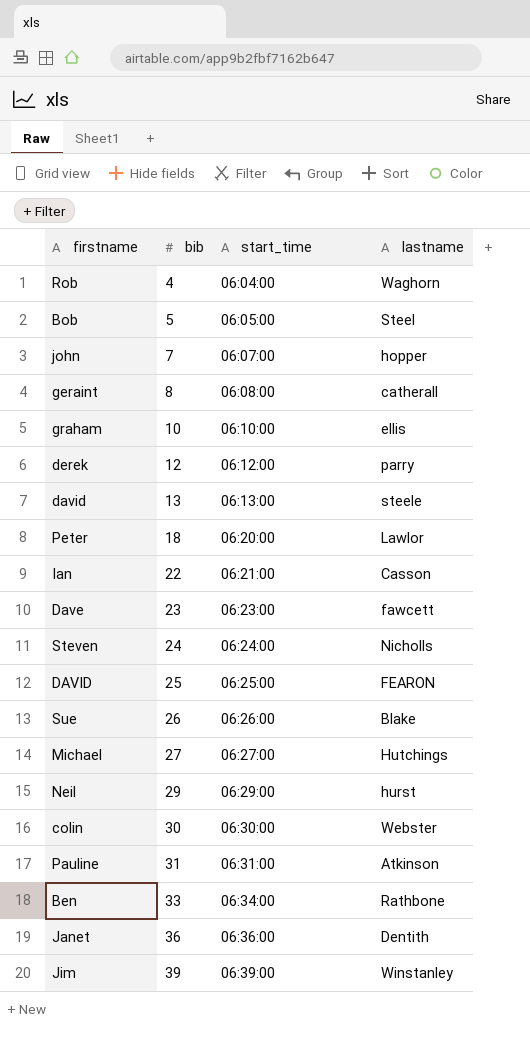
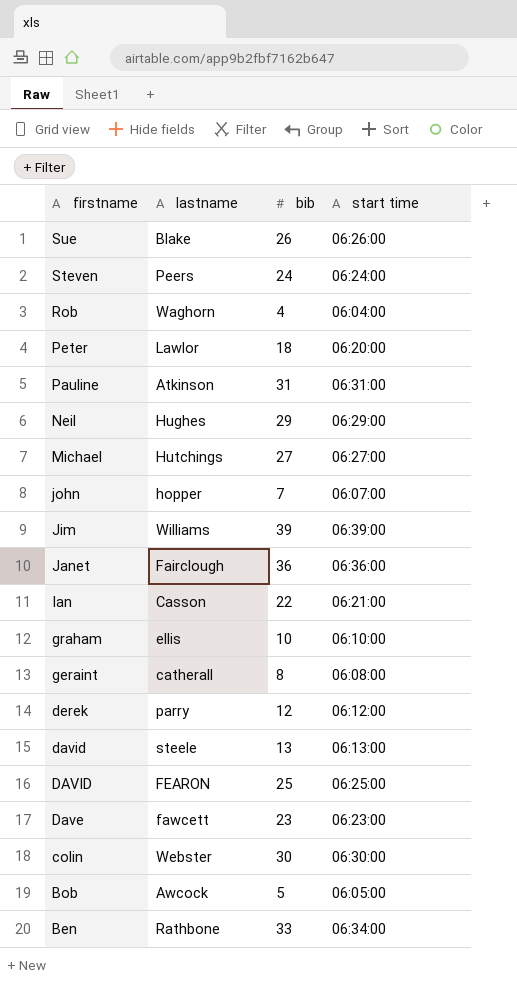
row order: bib ascending -> firstname descending
column lastname | position: 4 -> 2
column name: start_time -> start time
Steven | lastname: Nicholls -> Peers
Neil | lastname: hurst -> Hughes
Jim | lastname: Winstanley -> Williams
Janet | lastname: Dentith -> Fairclough
Bob | lastname: Steel -> Awcock

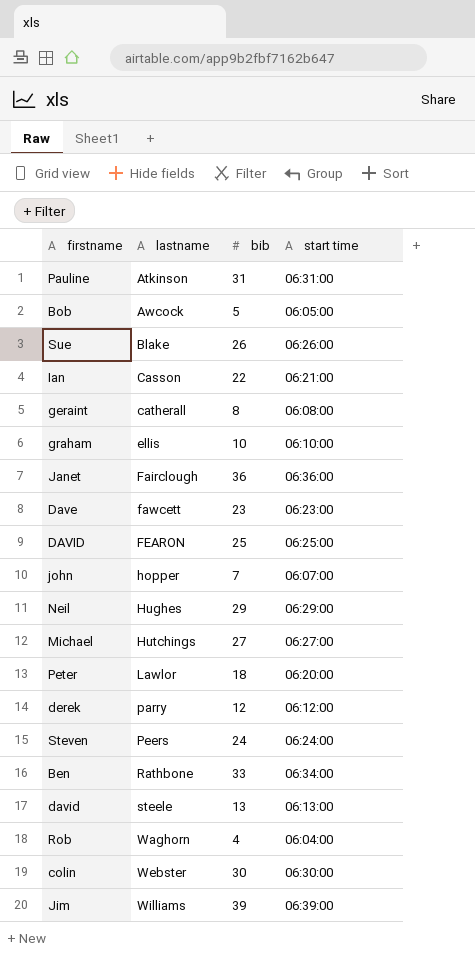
row order: firstname descending -> lastname ascending

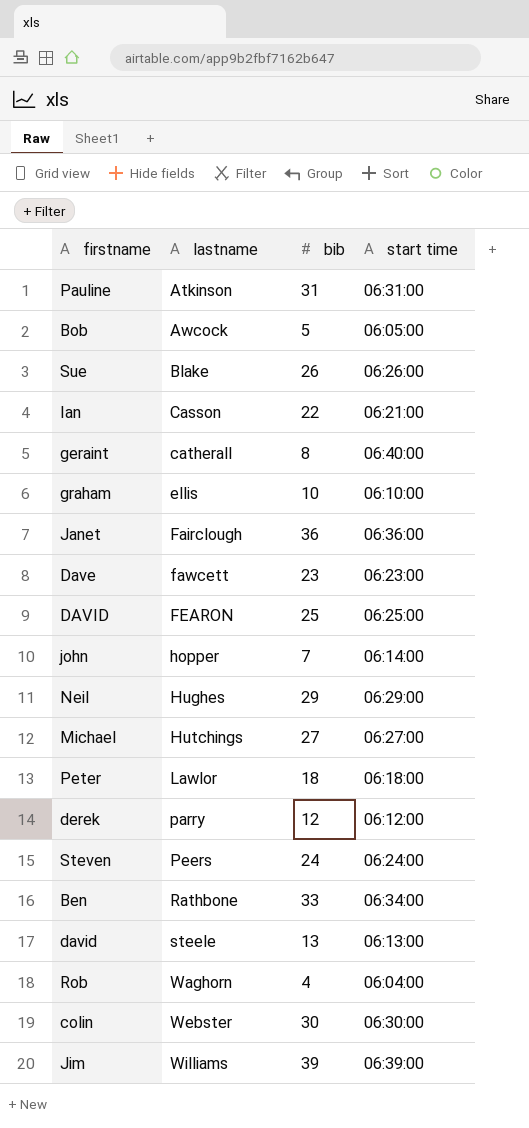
geraint | start time: 06:08:00 -> 06:40:00
john | start time: 06:07:00 -> 06:14:00
Peter | start time: 06:20:00 -> 06:18:00

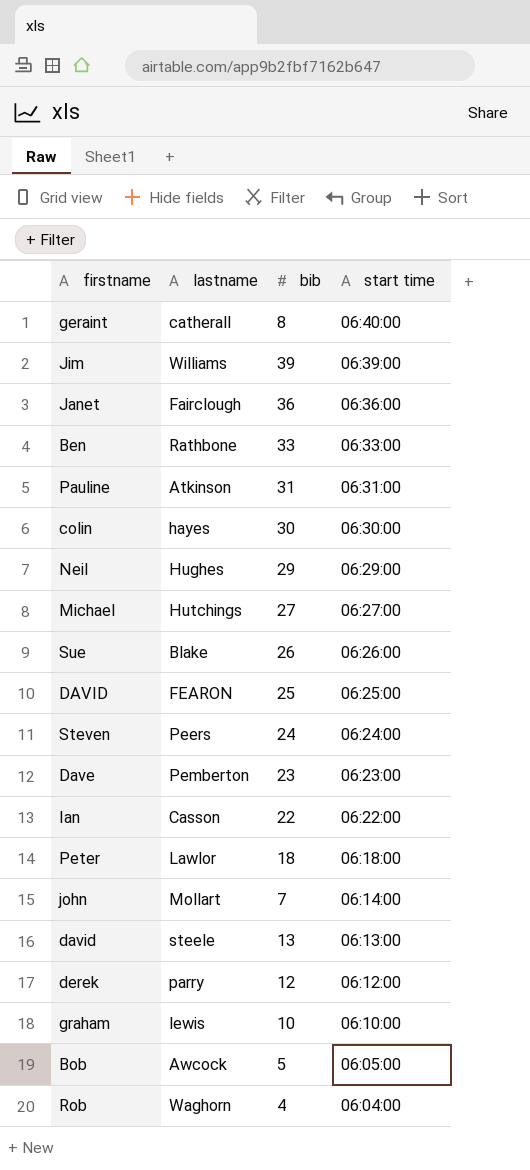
row order: lastname ascending -> start time descending
Ben | start time: 06:34:00 -> 06:33:00
colin | lastname: Webster -> hayes
Dave | lastname: fawcett -> Pemberton
Ian | start time: 06:21:00 -> 06:22:00
john | lastname: hopper -> Mollart
graham | lastname: ellis -> lewis

